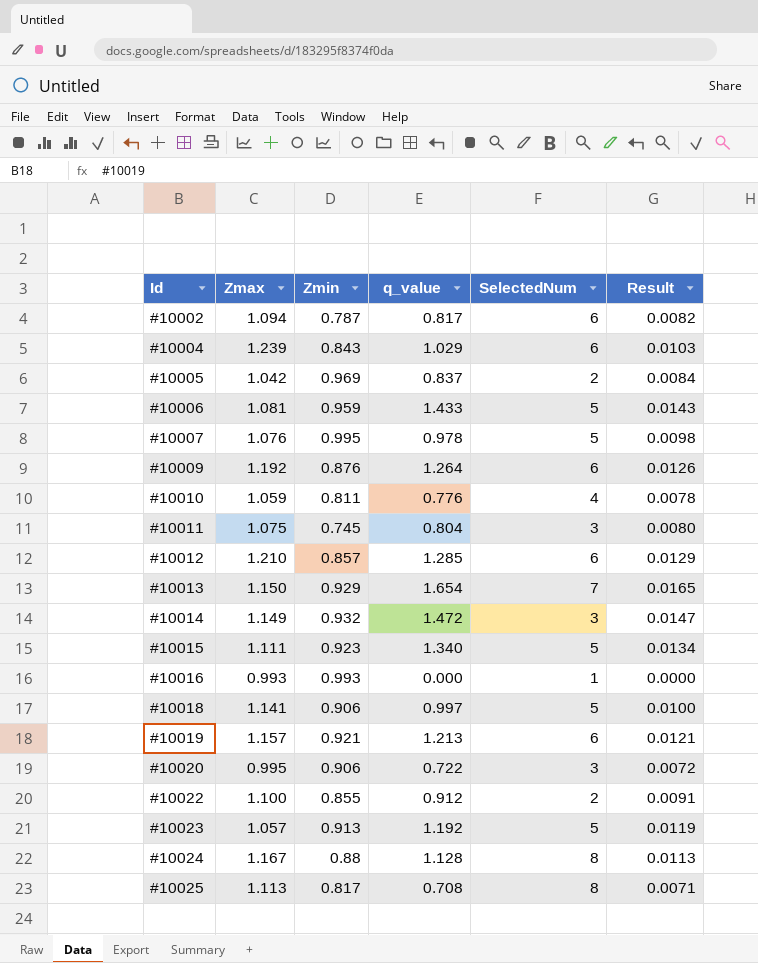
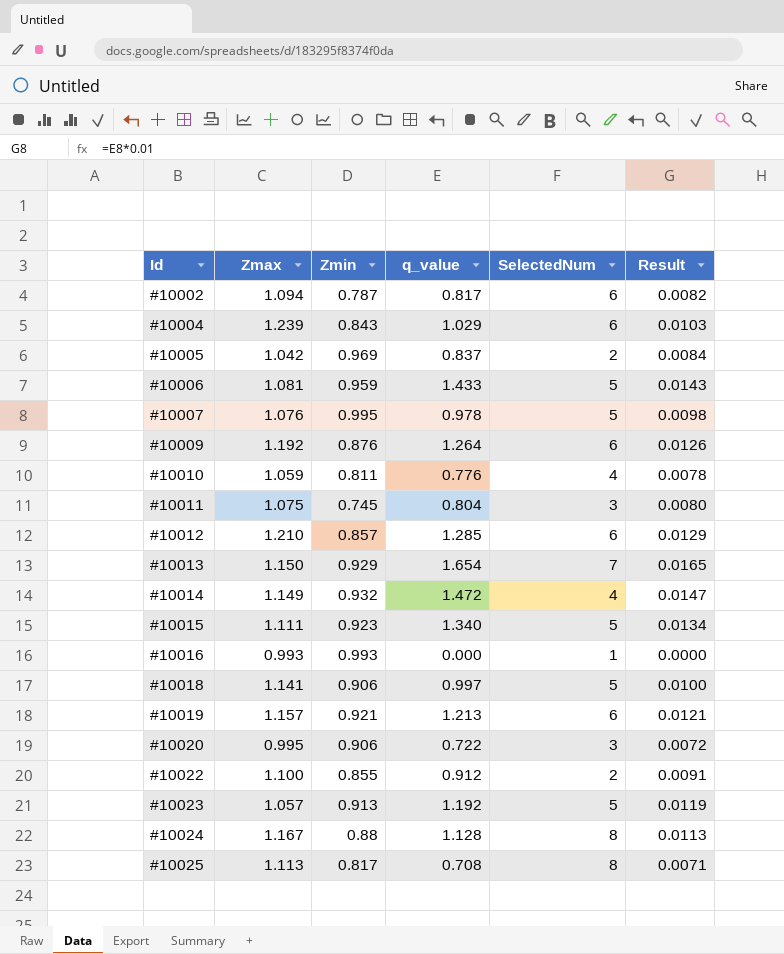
#10014 | SelectedNum: 3 -> 4

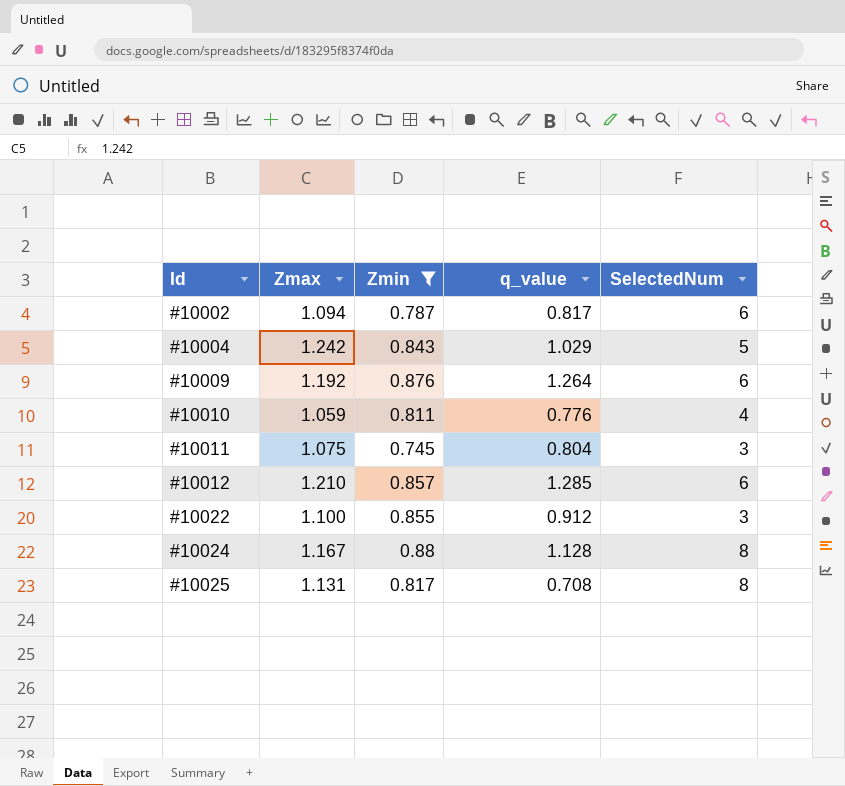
filter: none -> Zmin <= 0.88
column Result | formula: [q_value] * 0.01 -> none
#10004 | Zmax: 1.239 -> 1.242
#10004 | SelectedNum: 6 -> 5
#10022 | SelectedNum: 2 -> 3
#10025 | Zmax: 1.113 -> 1.131

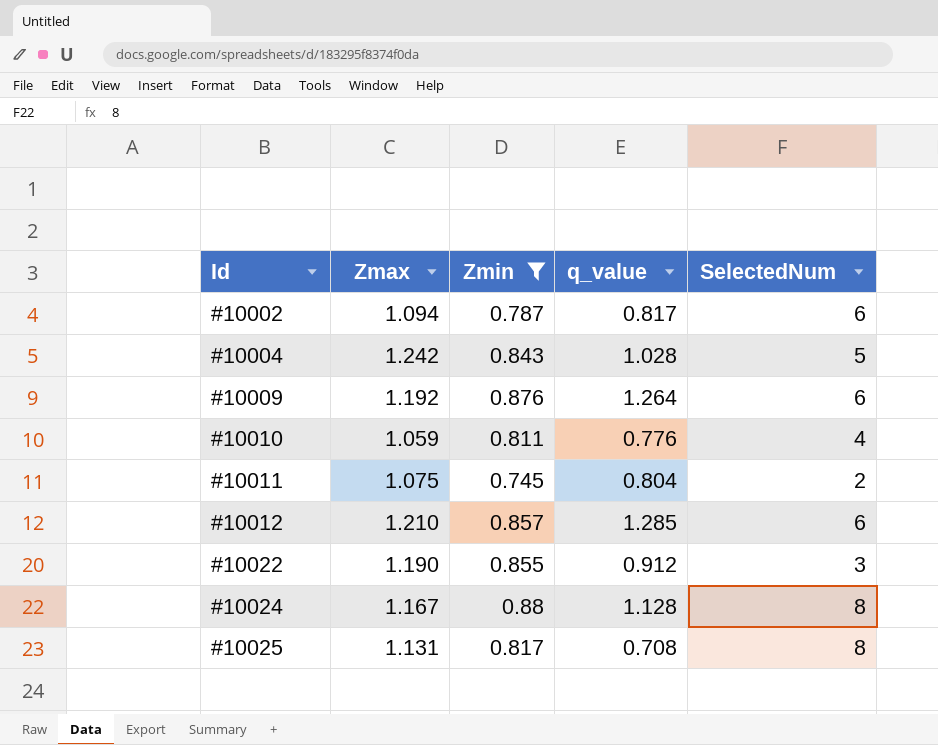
#10004 | q_value: 1.029 -> 1.028
#10011 | SelectedNum: 3 -> 2
#10022 | Zmax: 1.100 -> 1.190

